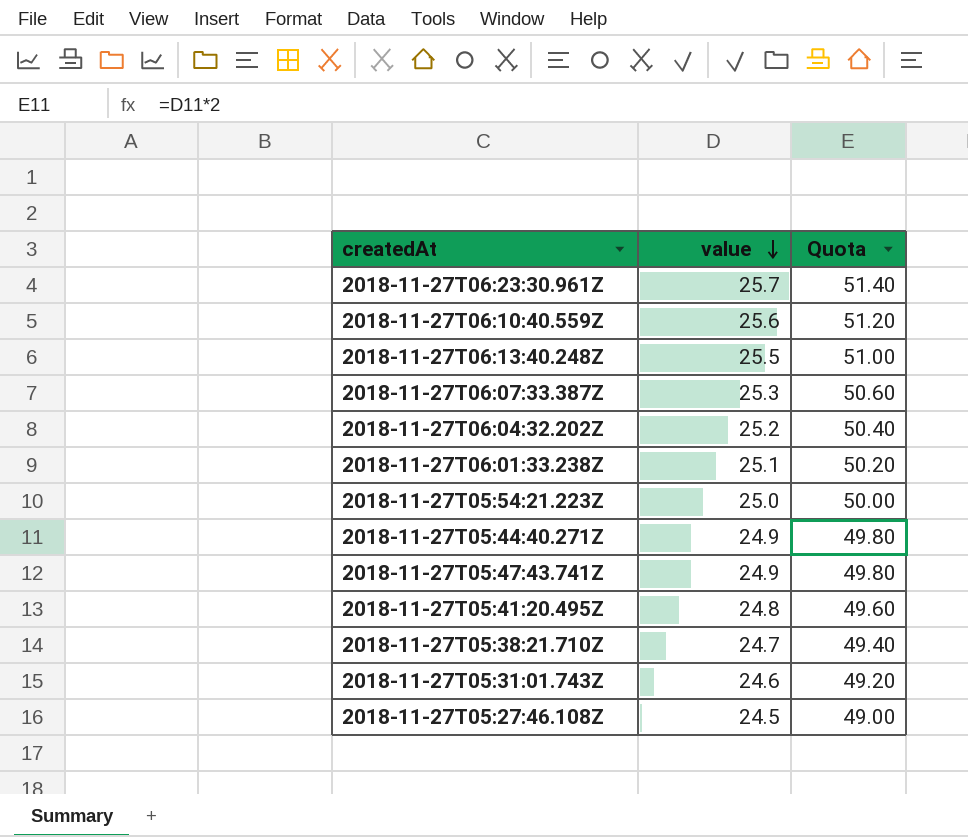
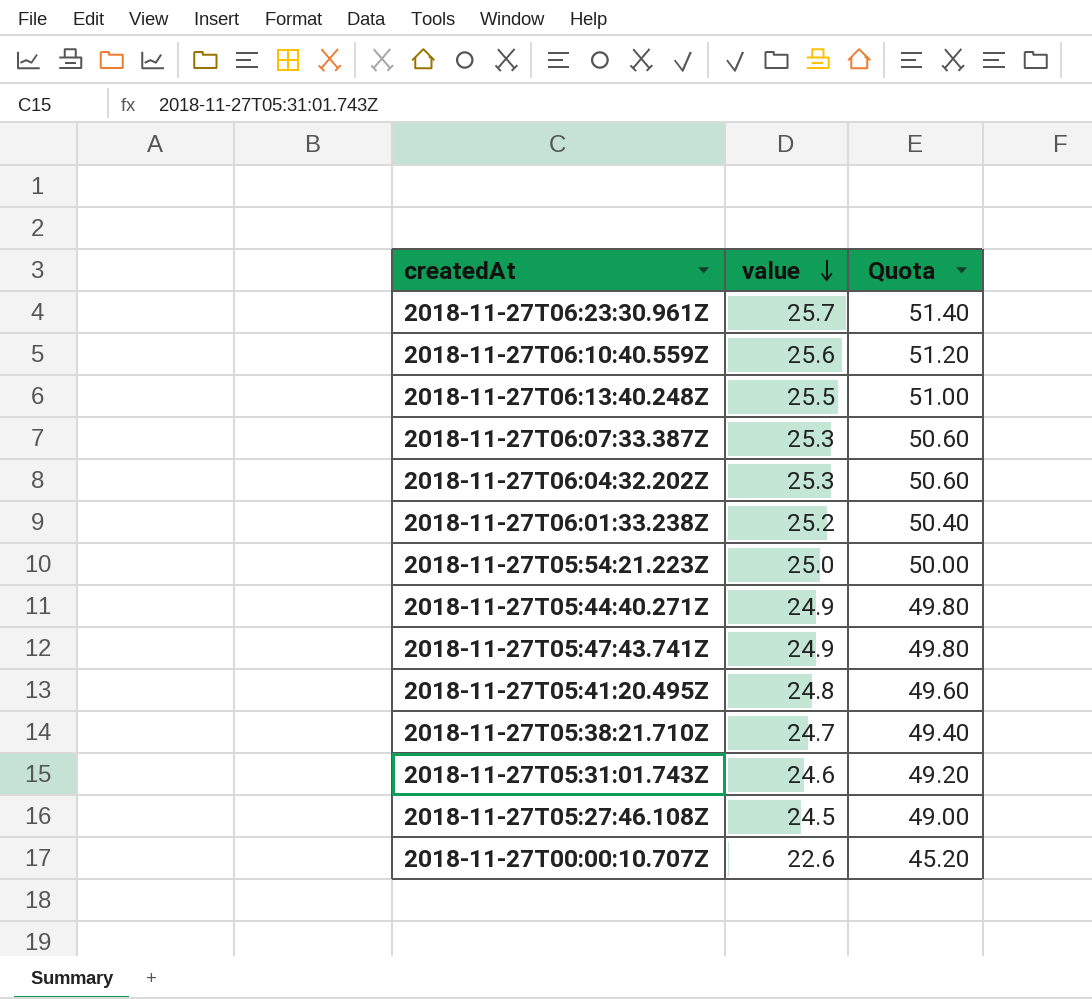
2018-11-27T06:04:32.202Z | value: 25.2 -> 25.3
2018-11-27T06:04:32.202Z | Quota: 50.40 -> 50.60
2018-11-27T06:01:33.238Z | value: 25.1 -> 25.2
2018-11-27T06:01:33.238Z | Quota: 50.20 -> 50.40
row 2018-11-27T00:00:10.707Z: none -> 22.6 | 45.20

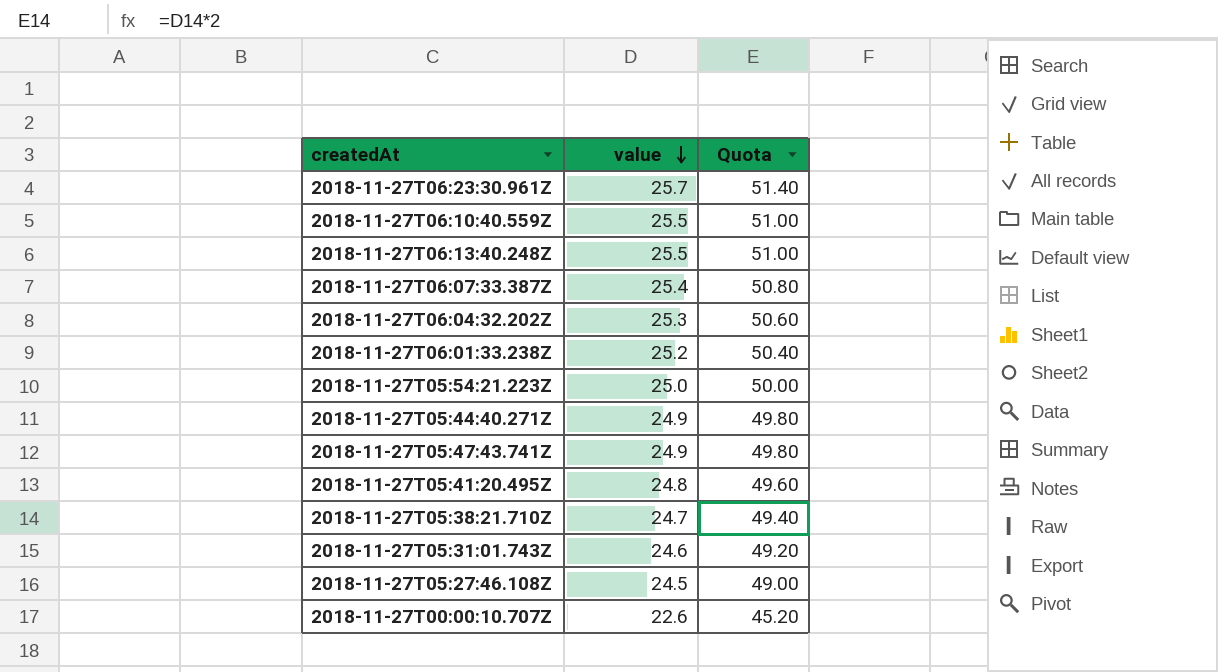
2018-11-27T06:10:40.559Z | value: 25.6 -> 25.5
2018-11-27T06:10:40.559Z | Quota: 51.20 -> 51.00
2018-11-27T06:07:33.387Z | value: 25.3 -> 25.4
2018-11-27T06:07:33.387Z | Quota: 50.60 -> 50.80

